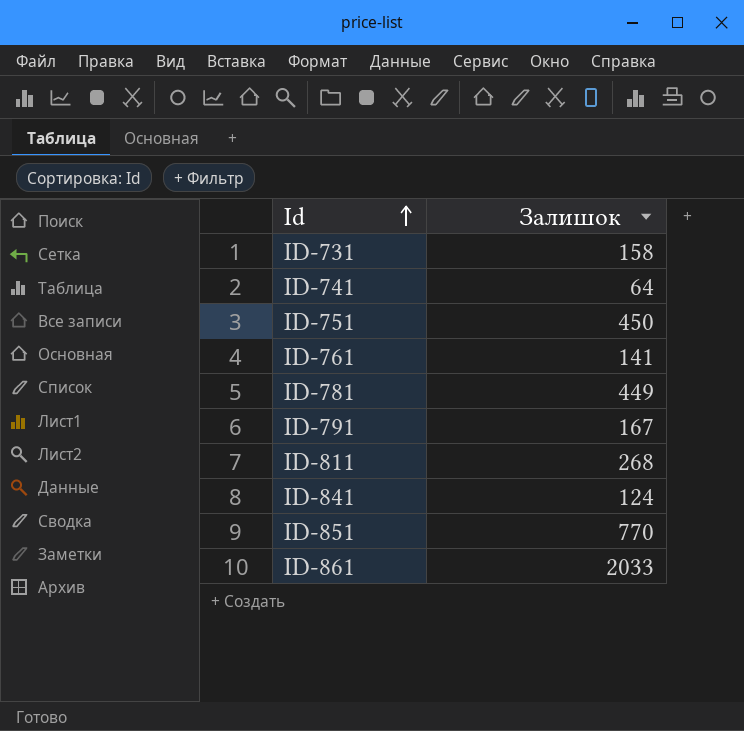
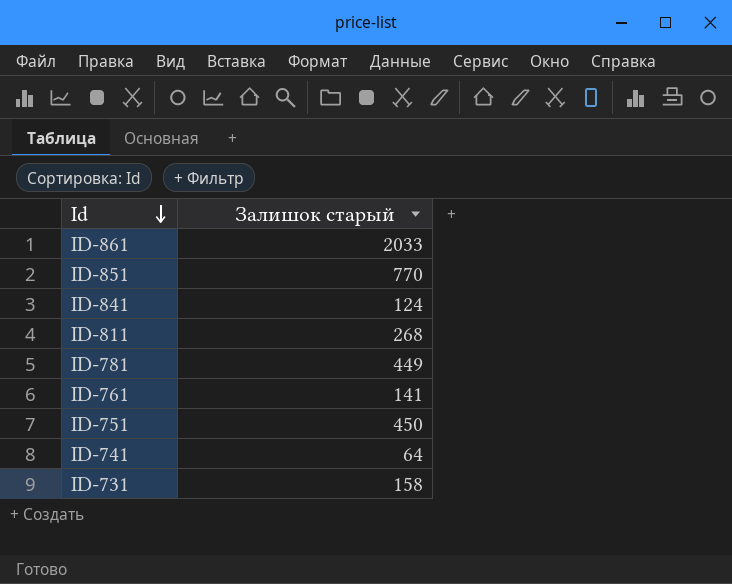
row order: Id ascending -> Id descending
column name: Залишок -> Залишок старый
row ID-791: 167 -> none

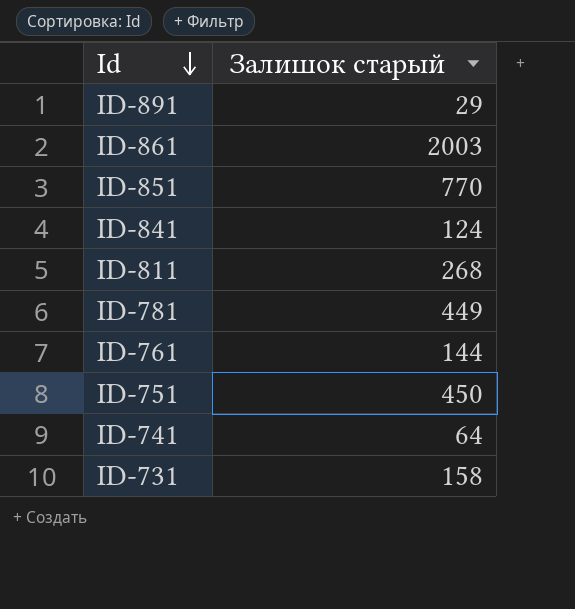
row ID-891: none -> 29
ID-861 | Залишок старый: 2033 -> 2003
ID-761 | Залишок старый: 141 -> 144

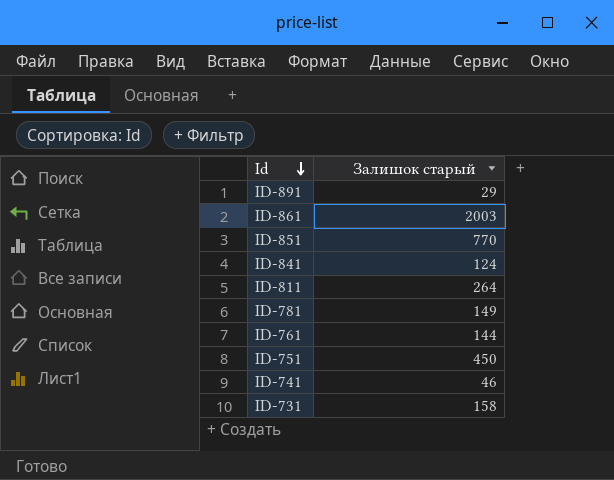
ID-811 | Залишок старый: 268 -> 264
ID-781 | Залишок старый: 449 -> 149
ID-741 | Залишок старый: 64 -> 46

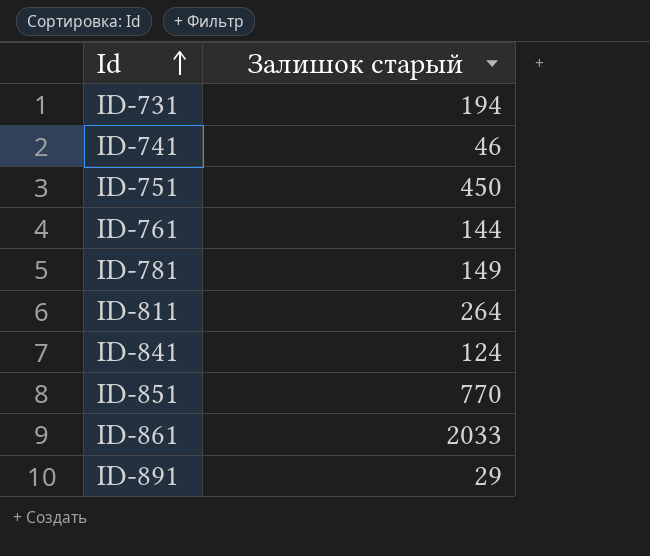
row order: Id descending -> Id ascending
ID-731 | Залишок старый: 158 -> 194
ID-861 | Залишок старый: 2003 -> 2033

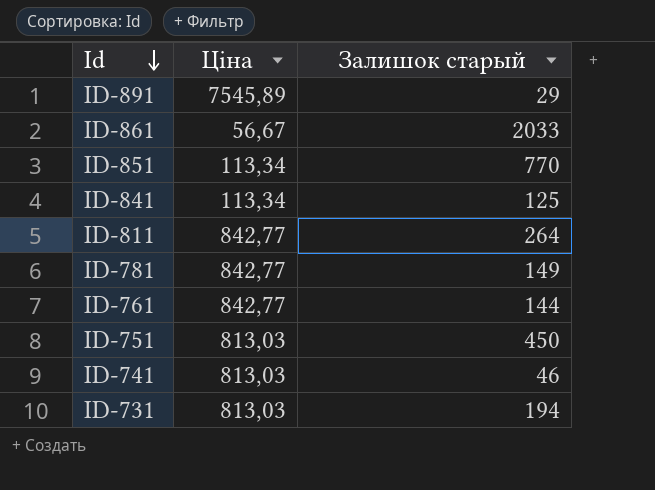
row order: Id ascending -> Id descending
column Ціна | position: none -> 2
ID-841 | Залишок старый: 124 -> 125

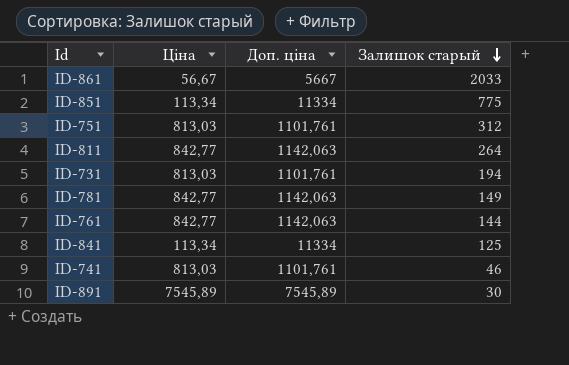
row order: Id descending -> Залишок старый descending
column Доп. ціна | position: none -> 3
ID-851 | Залишок старый: 770 -> 775
ID-751 | Залишок старый: 450 -> 312
ID-891 | Залишок старый: 29 -> 30

